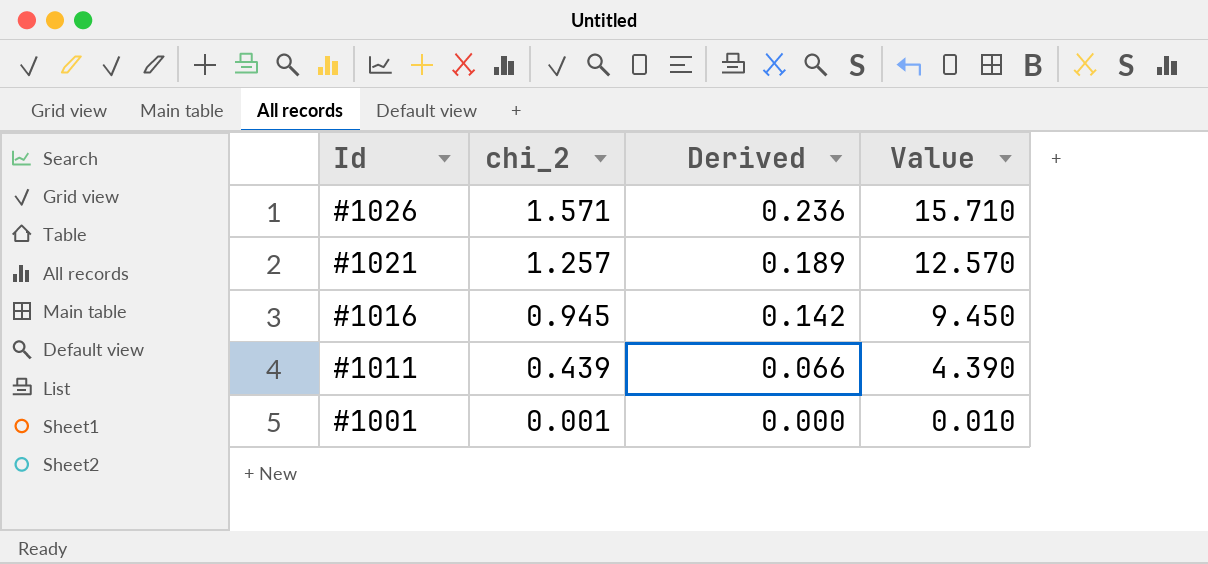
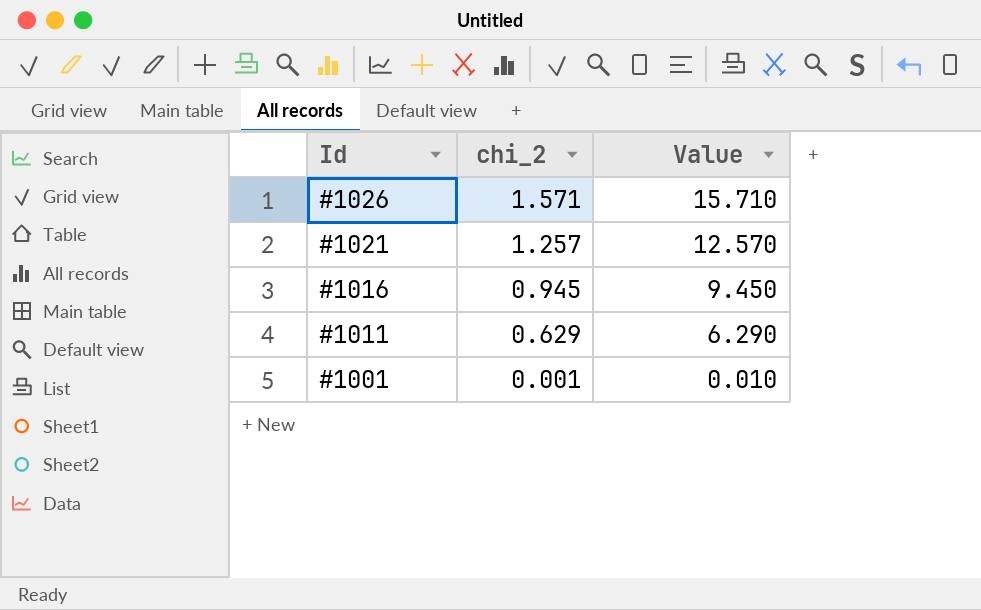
column Derived | formula: [chi_2] * 0.15 -> none
#1011 | chi_2: 0.439 -> 0.629
#1011 | Value: 4.390 -> 6.290

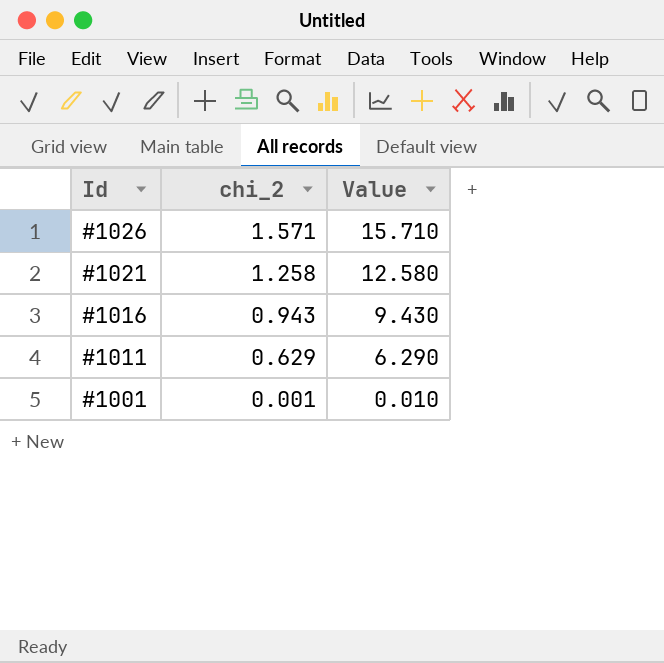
#1021 | chi_2: 1.257 -> 1.258
#1021 | Value: 12.570 -> 12.580
#1016 | chi_2: 0.945 -> 0.943
#1016 | Value: 9.450 -> 9.430

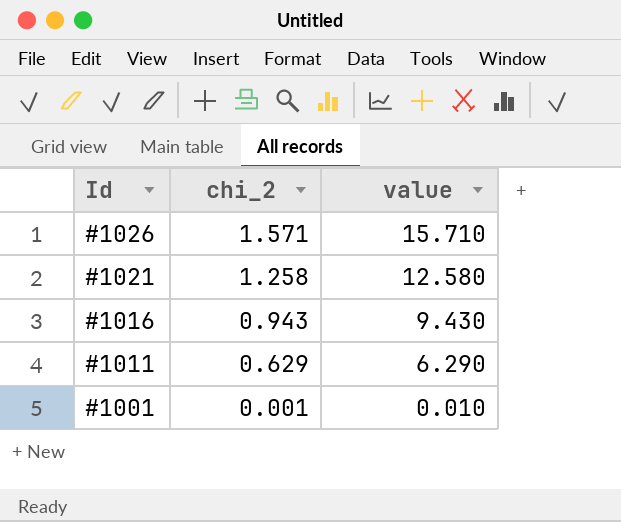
column name: Value -> value

